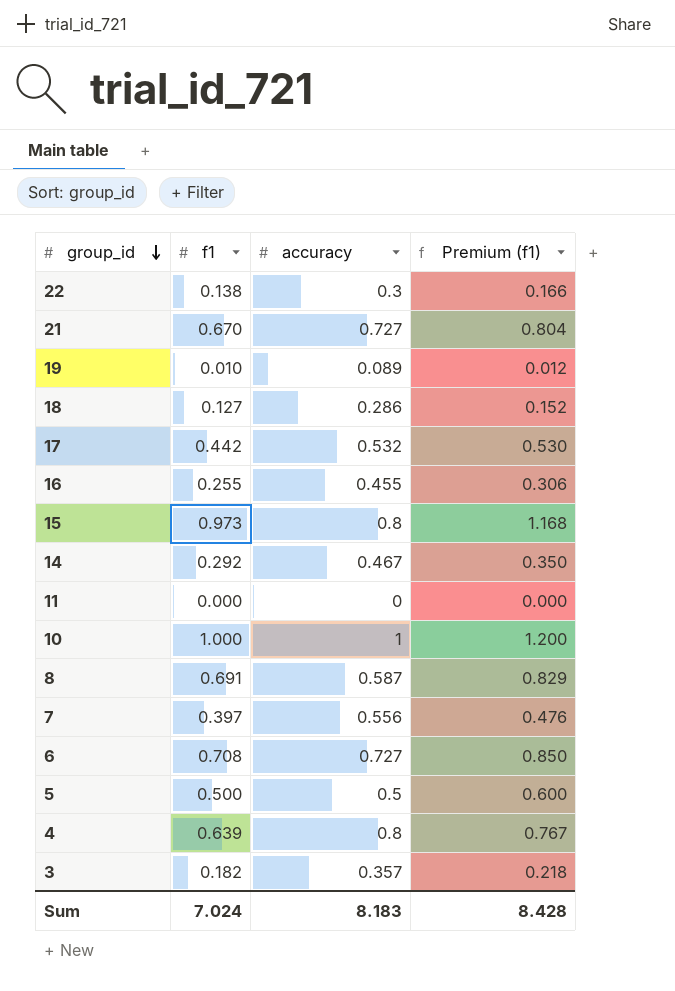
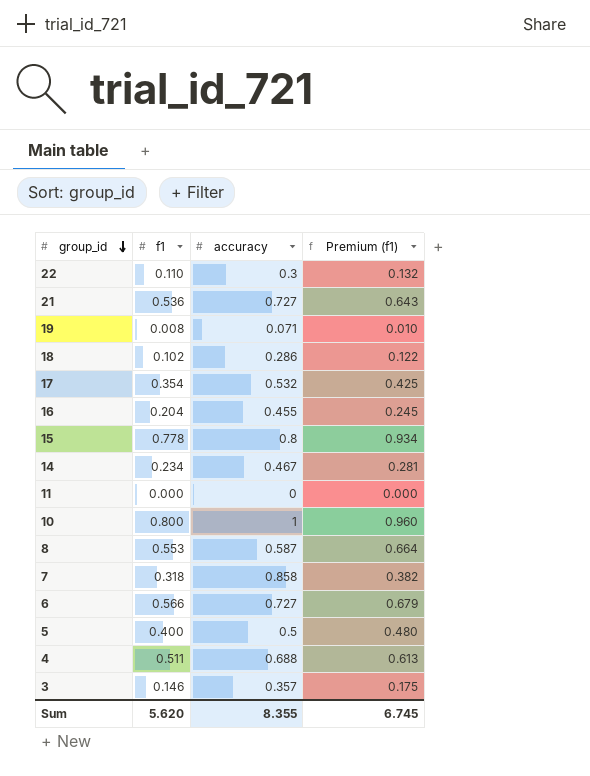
22 | f1: 0.138 -> 0.110
22 | Premium (f1): 0.166 -> 0.132
21 | f1: 0.670 -> 0.536
21 | Premium (f1): 0.804 -> 0.643
19 | f1: 0.010 -> 0.008
19 | accuracy: 0.089 -> 0.071
19 | Premium (f1): 0.012 -> 0.010
18 | f1: 0.127 -> 0.102
18 | Premium (f1): 0.152 -> 0.122
17 | f1: 0.442 -> 0.354
17 | Premium (f1): 0.530 -> 0.425
16 | f1: 0.255 -> 0.204
16 | Premium (f1): 0.306 -> 0.245
15 | f1: 0.973 -> 0.778
15 | Premium (f1): 1.168 -> 0.934
14 | f1: 0.292 -> 0.234
14 | Premium (f1): 0.350 -> 0.281
10 | f1: 1.000 -> 0.800
10 | Premium (f1): 1.200 -> 0.960
8 | f1: 0.691 -> 0.553
8 | Premium (f1): 0.829 -> 0.664
7 | f1: 0.397 -> 0.318
7 | accuracy: 0.556 -> 0.858
7 | Premium (f1): 0.476 -> 0.382
6 | f1: 0.708 -> 0.566
6 | Premium (f1): 0.850 -> 0.679
5 | f1: 0.500 -> 0.400
5 | Premium (f1): 0.600 -> 0.480
4 | f1: 0.639 -> 0.511
4 | accuracy: 0.8 -> 0.688
4 | Premium (f1): 0.767 -> 0.613
3 | f1: 0.182 -> 0.146
3 | Premium (f1): 0.218 -> 0.175
Sum | f1: 7.024 -> 5.620
Sum | accuracy: 8.183 -> 8.355
Sum | Premium (f1): 8.428 -> 6.745

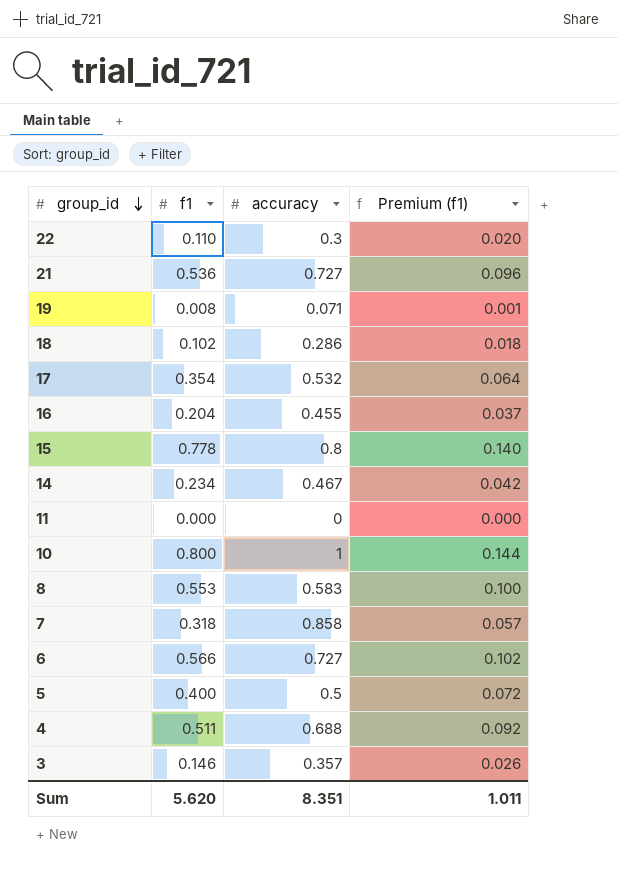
column Premium (f1) | formula: [f1] * 1.2 -> [f1] * 0.18
8 | accuracy: 0.587 -> 0.583
Sum | accuracy: 8.355 -> 8.351
Sum | Premium (f1): 6.745 -> 1.011

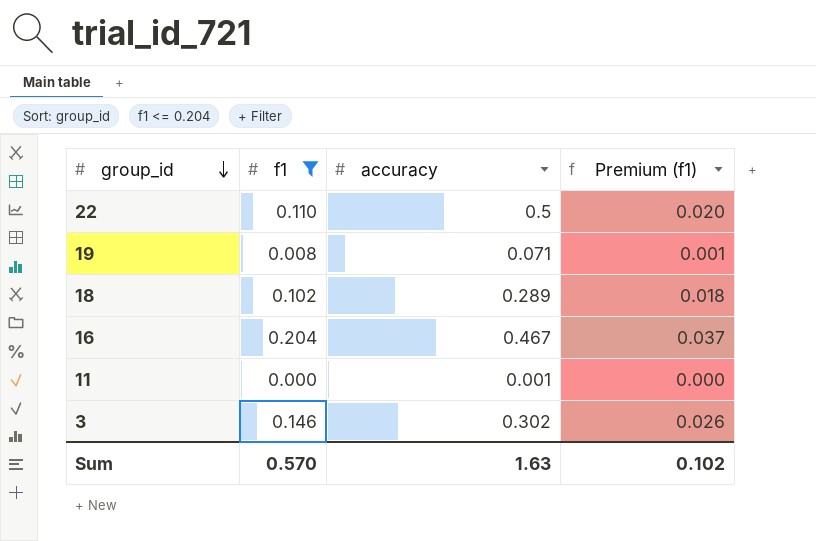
filter: none -> f1 <= 0.204
22 | accuracy: 0.3 -> 0.5
18 | accuracy: 0.286 -> 0.289
16 | accuracy: 0.455 -> 0.467
11 | accuracy: 0 -> 0.001
3 | accuracy: 0.357 -> 0.302
Sum | f1: 5.620 -> 0.570
Sum | accuracy: 8.351 -> 1.63
Sum | Premium (f1): 1.011 -> 0.102

